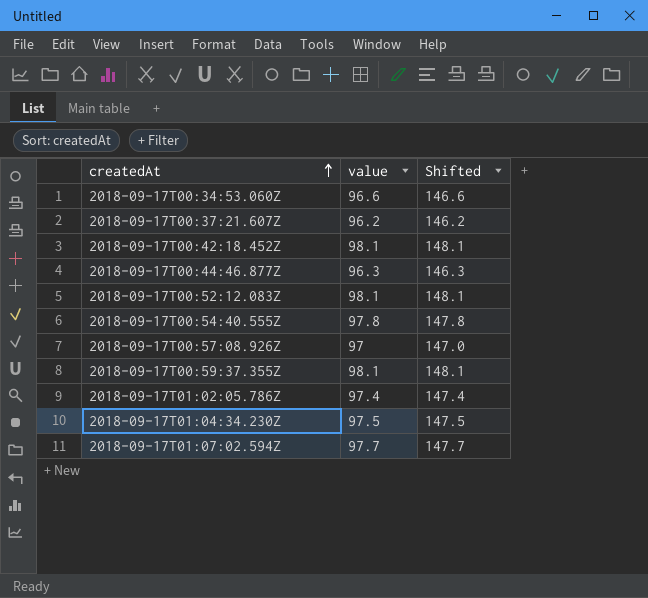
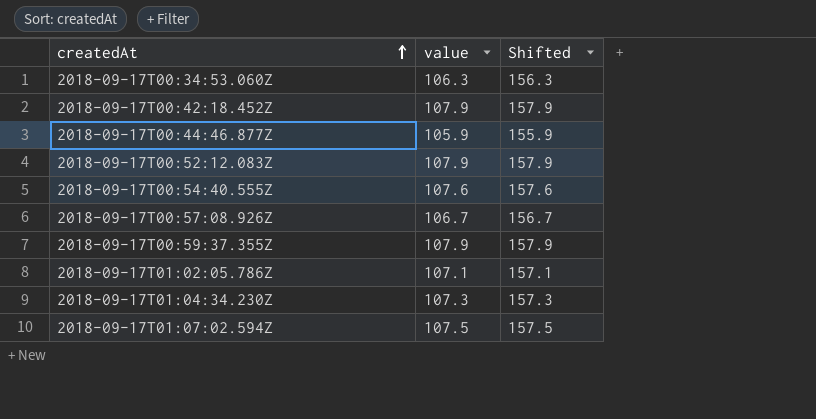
row 2018-09-17T00:37:21.607Z: 96.2 | 146.2 -> none
2018-09-17T00:34:53.060Z | value: 96.6 -> 106.3
2018-09-17T00:34:53.060Z | Shifted: 146.6 -> 156.3
2018-09-17T00:42:18.452Z | value: 98.1 -> 107.9
2018-09-17T00:42:18.452Z | Shifted: 148.1 -> 157.9
2018-09-17T00:44:46.877Z | value: 96.3 -> 105.9
2018-09-17T00:44:46.877Z | Shifted: 146.3 -> 155.9
2018-09-17T00:52:12.083Z | value: 98.1 -> 107.9
2018-09-17T00:52:12.083Z | Shifted: 148.1 -> 157.9
2018-09-17T00:54:40.555Z | value: 97.8 -> 107.6
2018-09-17T00:54:40.555Z | Shifted: 147.8 -> 157.6
2018-09-17T00:57:08.926Z | value: 97 -> 106.7
2018-09-17T00:57:08.926Z | Shifted: 147.0 -> 156.7
2018-09-17T00:59:37.355Z | value: 98.1 -> 107.9
2018-09-17T00:59:37.355Z | Shifted: 148.1 -> 157.9
2018-09-17T01:02:05.786Z | value: 97.4 -> 107.1
2018-09-17T01:02:05.786Z | Shifted: 147.4 -> 157.1
2018-09-17T01:04:34.230Z | value: 97.5 -> 107.3
2018-09-17T01:04:34.230Z | Shifted: 147.5 -> 157.3
2018-09-17T01:07:02.594Z | value: 97.7 -> 107.5
2018-09-17T01:07:02.594Z | Shifted: 147.7 -> 157.5

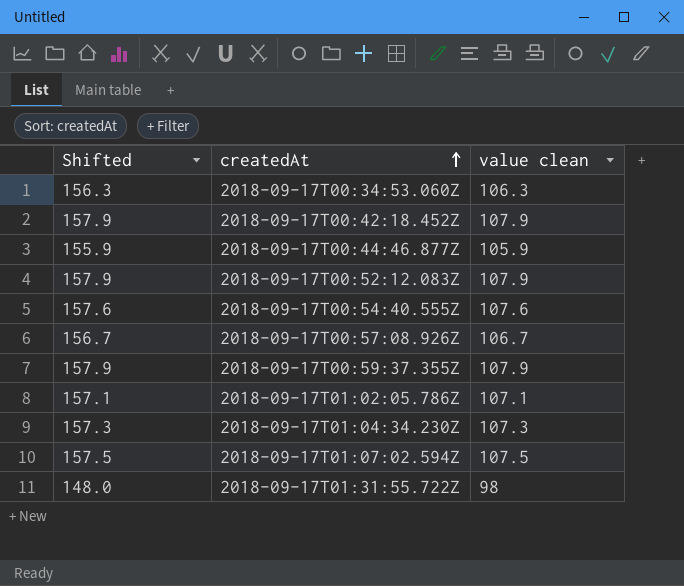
column Shifted | position: 3 -> 1
column name: value -> value clean
row 2018-09-17T01:31:55.722Z: none -> 148.0 | 98

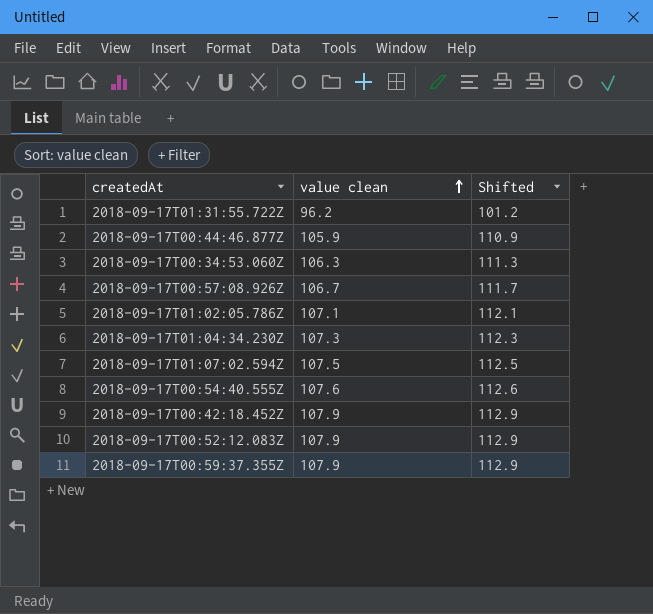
row order: createdAt ascending -> value clean ascending
column Shifted | formula: [value clean] + 50 -> [value clean] + 5
column Shifted | position: 1 -> 3
2018-09-17T01:31:55.722Z | value clean: 98 -> 96.2

